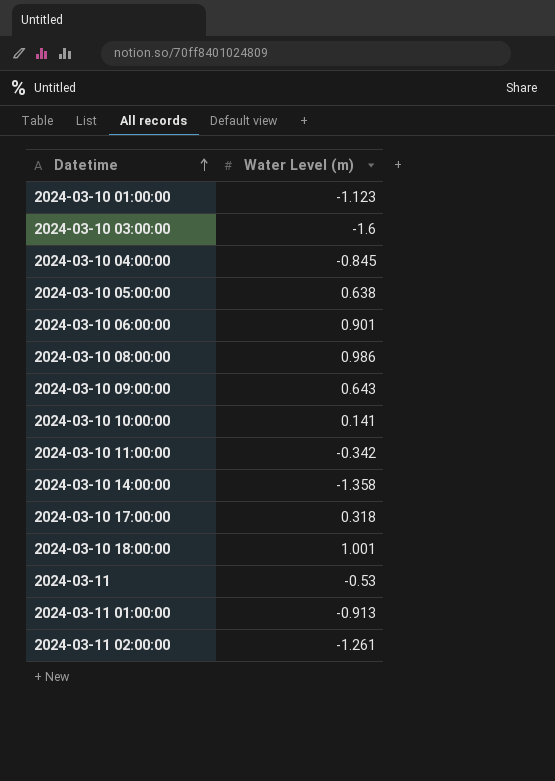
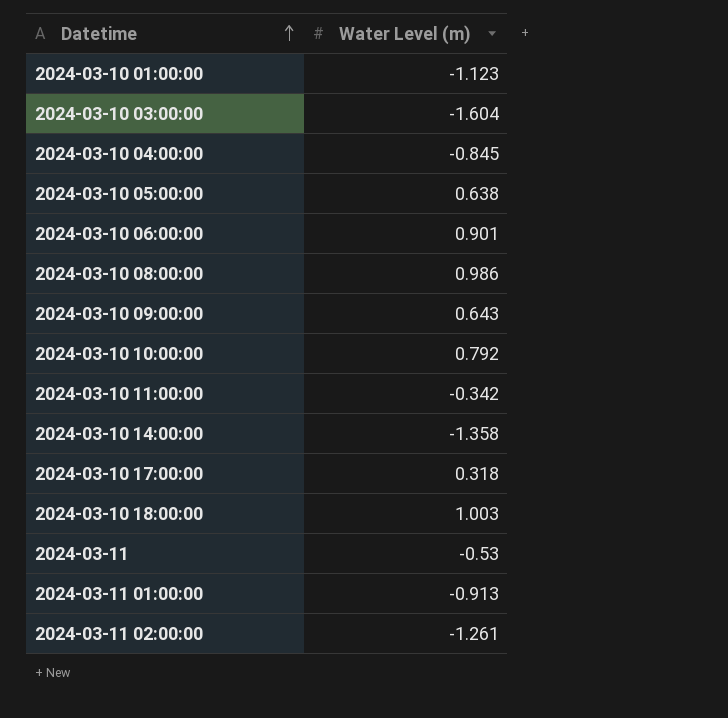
2024-03-10 03:00:00 | Water Level (m): -1.6 -> -1.604
2024-03-10 10:00:00 | Water Level (m): 0.141 -> 0.792
2024-03-10 18:00:00 | Water Level (m): 1.001 -> 1.003

